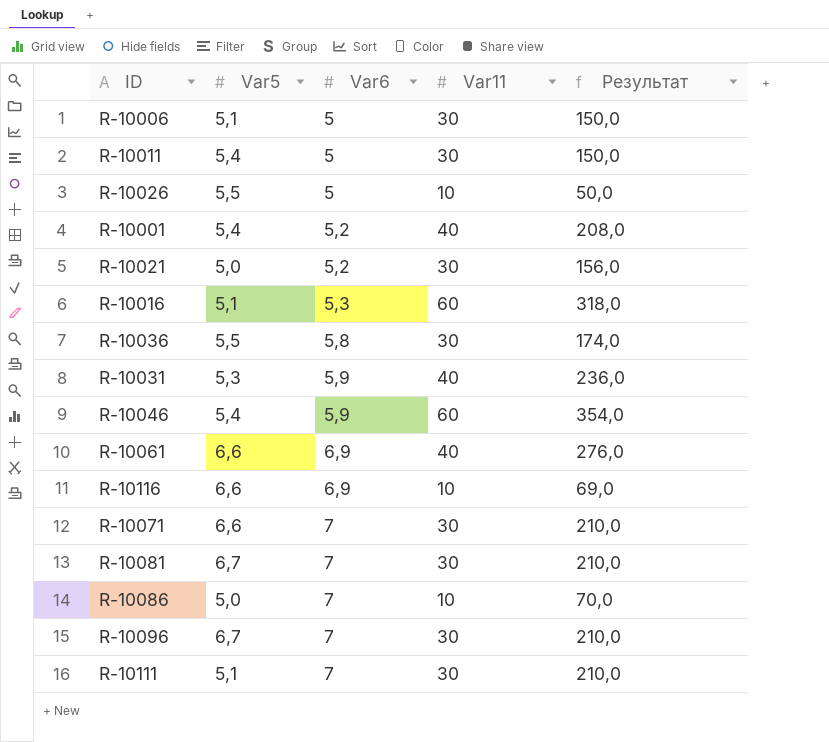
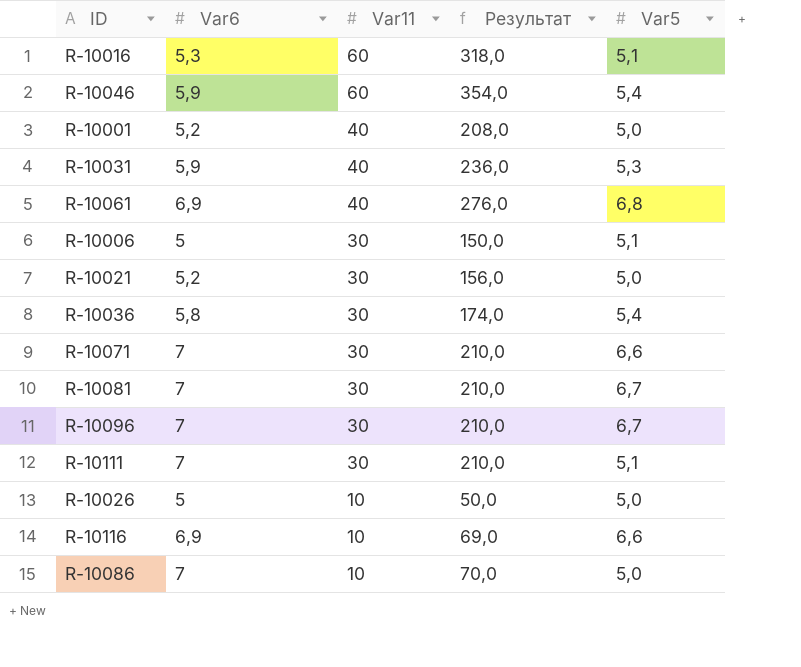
row order: Var6 ascending -> Var11 descending
column Var5 | position: 2 -> 5
row R-10011: 5,4 | 5 | 30 | 150,0 -> none
R-10001 | Var5: 5,4 -> 5,0
R-10061 | Var5: 6,6 -> 6,8
R-10036 | Var5: 5,5 -> 5,4
R-10026 | Var5: 5,5 -> 5,0

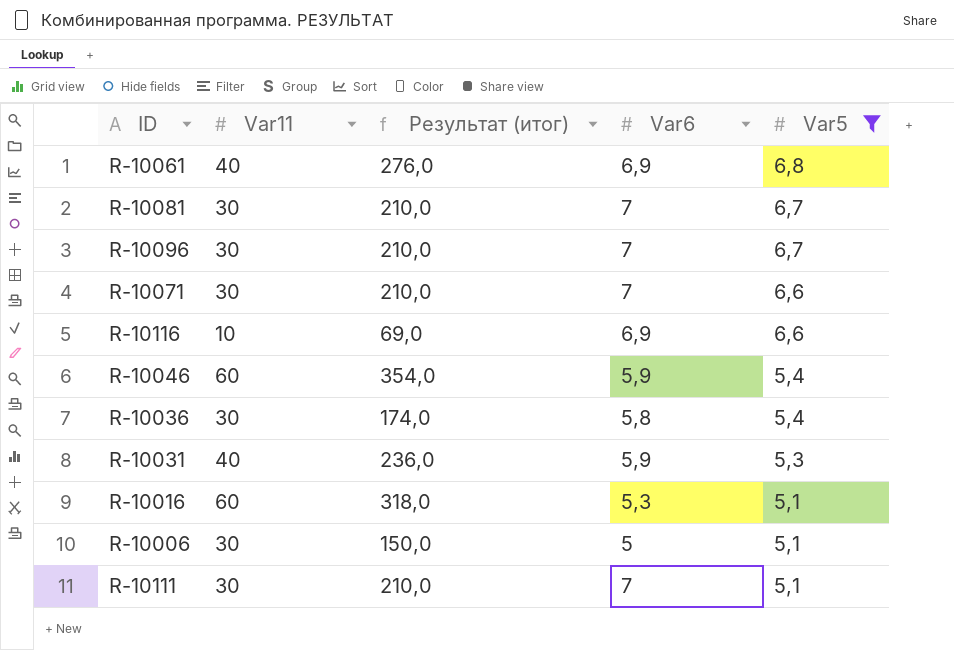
filter: none -> Var5 != 5,0
row order: Var11 descending -> Var5 descending
column name: Результат -> Результат (итог)
column Var6 | position: 2 -> 4

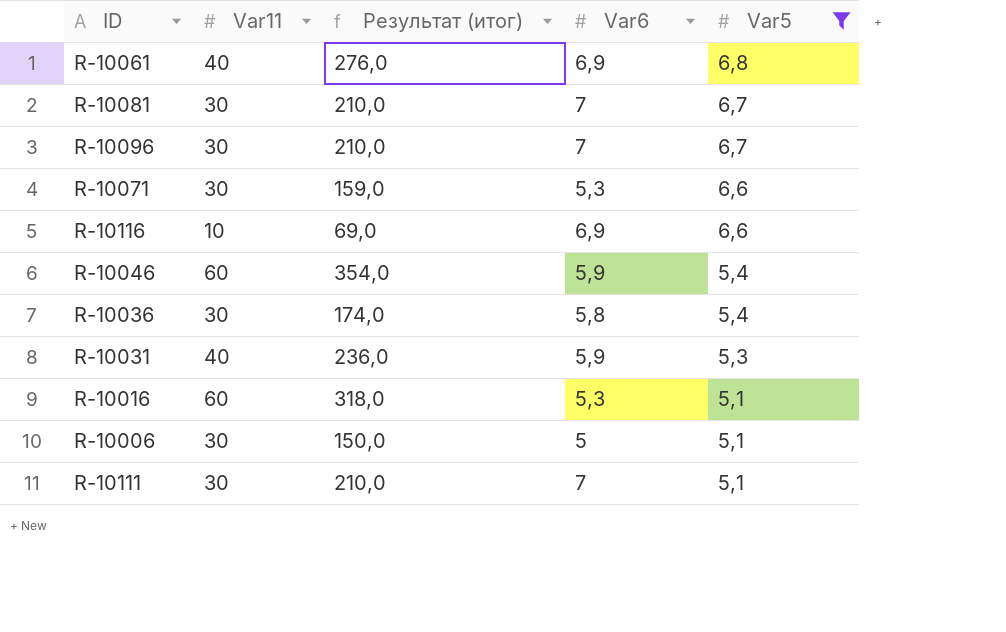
R-10071 | Результат (итог): 210,0 -> 159,0
R-10071 | Var6: 7 -> 5,3

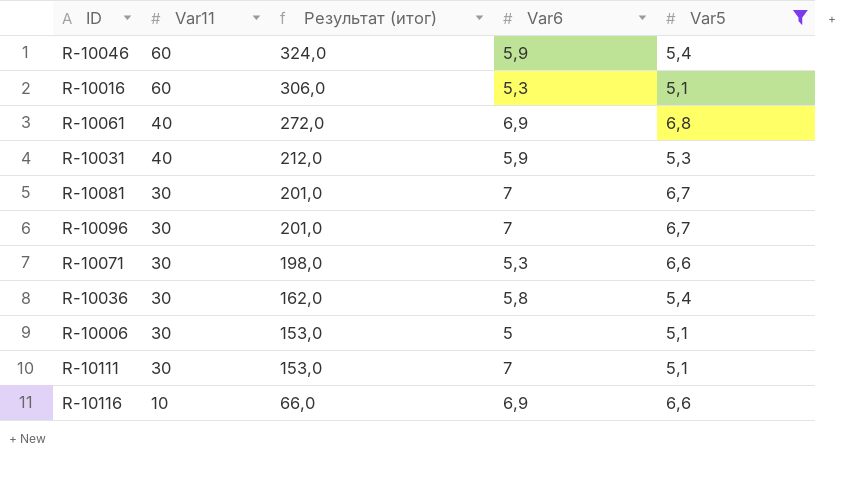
row order: Var5 descending -> Var11 descending
column Результат (итог) | formula: [Var11] * [Var6] -> [Var11] * [Var5]

